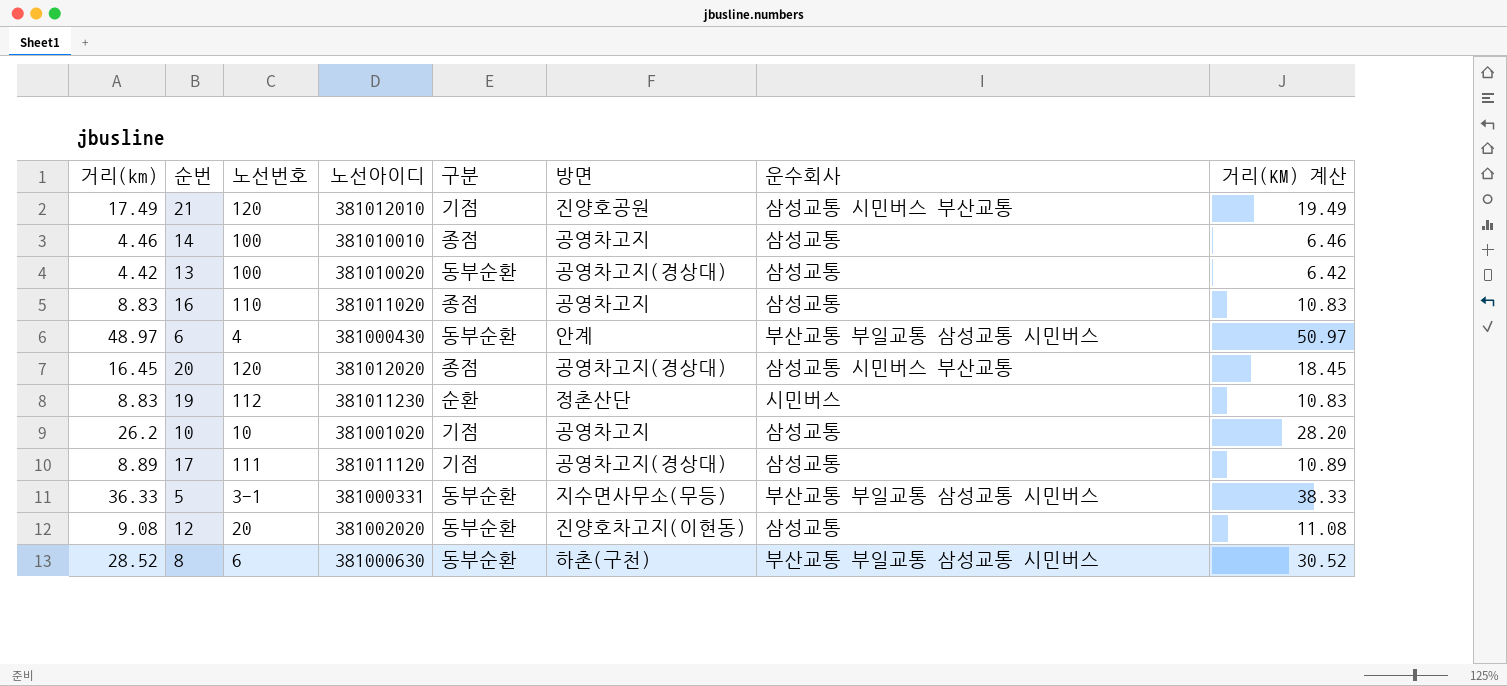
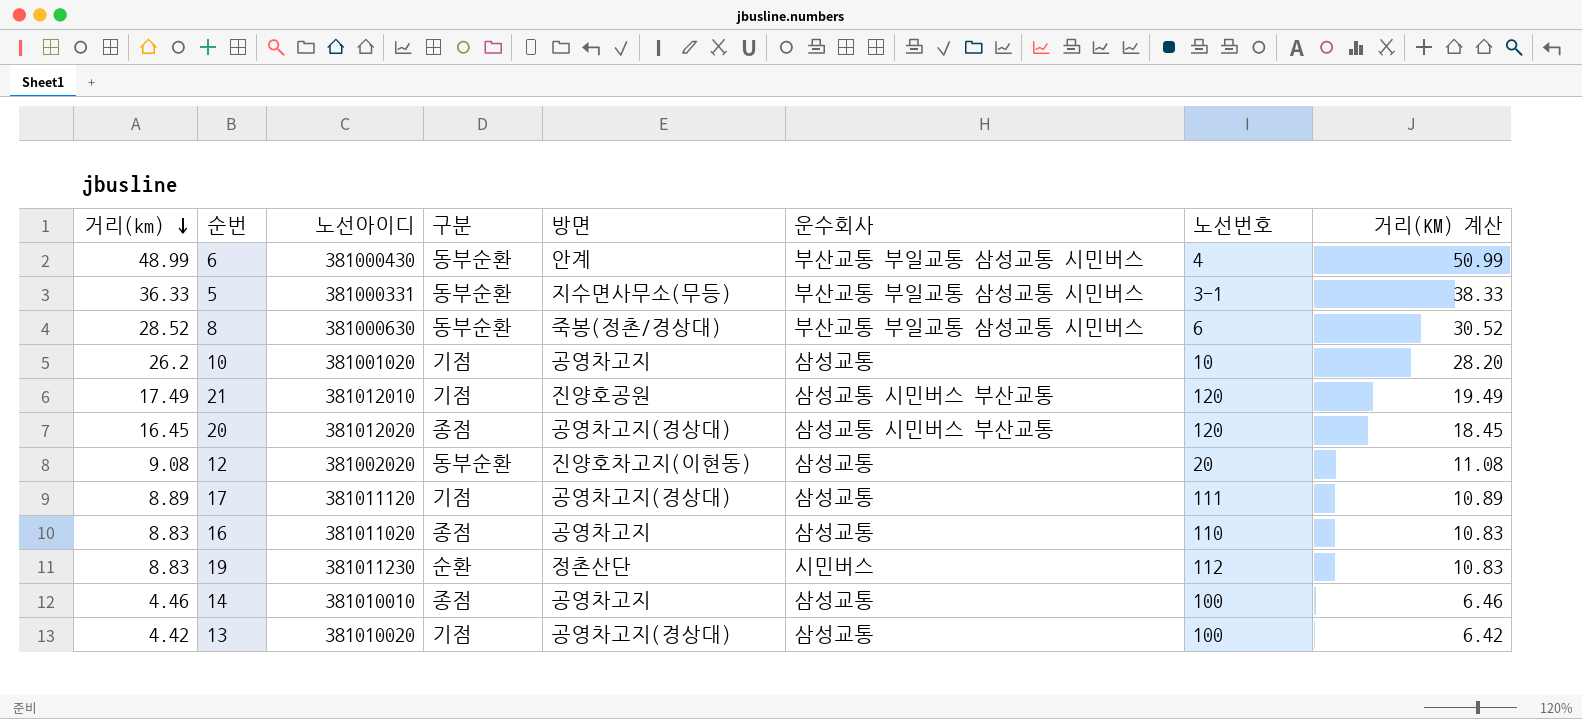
row order: none -> 거리(km) descending
column 노선번호 | position: 3 -> 7
6 | 거리(km): 48.97 -> 48.99
6 | 거리(KM) 계산: 50.97 -> 50.99
8 | 방면: 하촌(구천) -> 죽봉(정촌/경상대)
13 | 구분: 동부순환 -> 기점

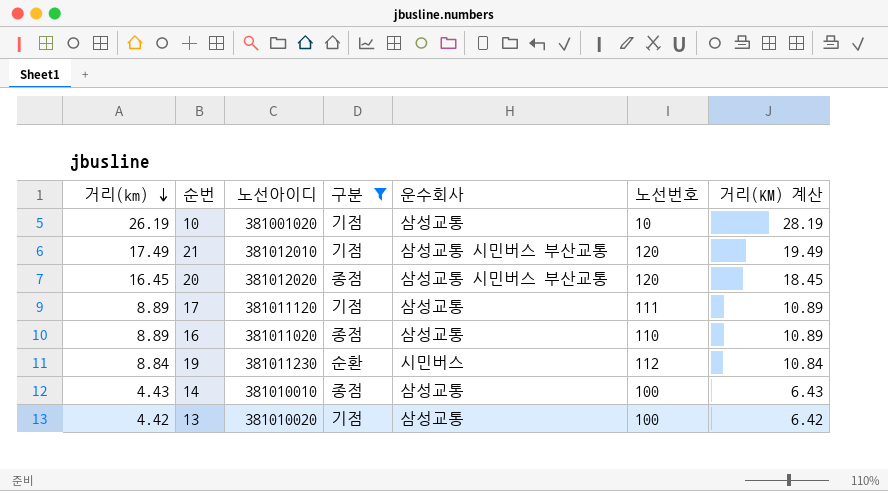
filter: none -> 구분 != 동부순환
column 방면 | position: 5 -> none
10 | 거리(km): 26.2 -> 26.19
10 | 거리(KM) 계산: 28.20 -> 28.19
16 | 거리(km): 8.83 -> 8.89
16 | 거리(KM) 계산: 10.83 -> 10.89
19 | 거리(km): 8.83 -> 8.84
19 | 거리(KM) 계산: 10.83 -> 10.84
14 | 거리(km): 4.46 -> 4.43
14 | 거리(KM) 계산: 6.46 -> 6.43

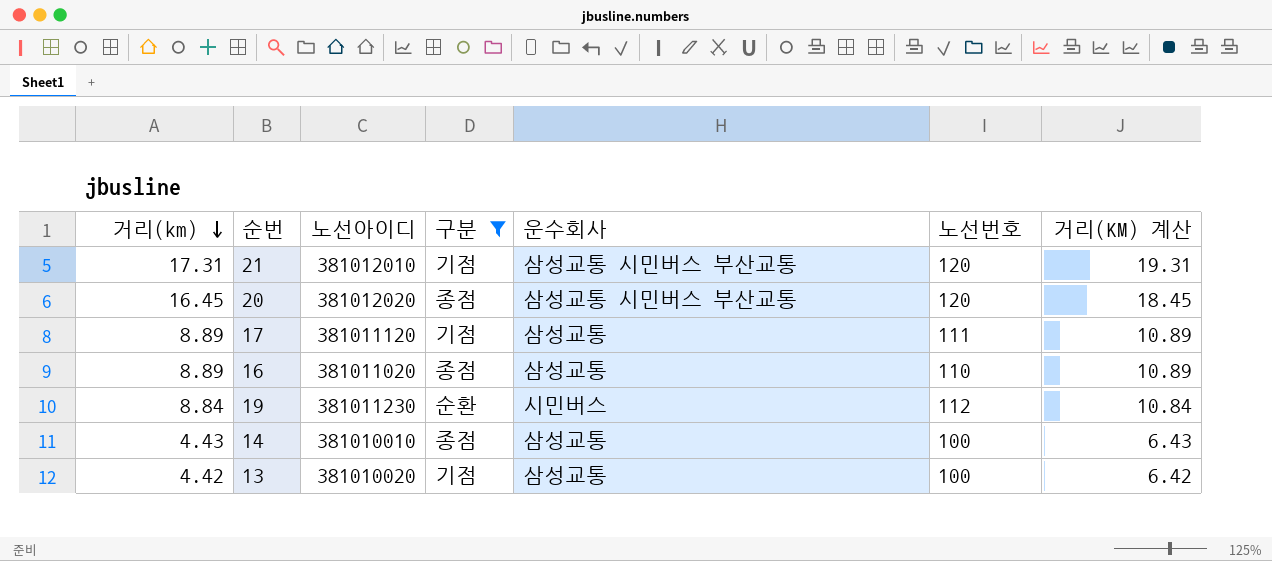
row 10: 26.19 | 381001020 | 기점 | 삼성교통 | 10 | 28.19 -> none
21 | 거리(km): 17.49 -> 17.31
21 | 거리(KM) 계산: 19.49 -> 19.31

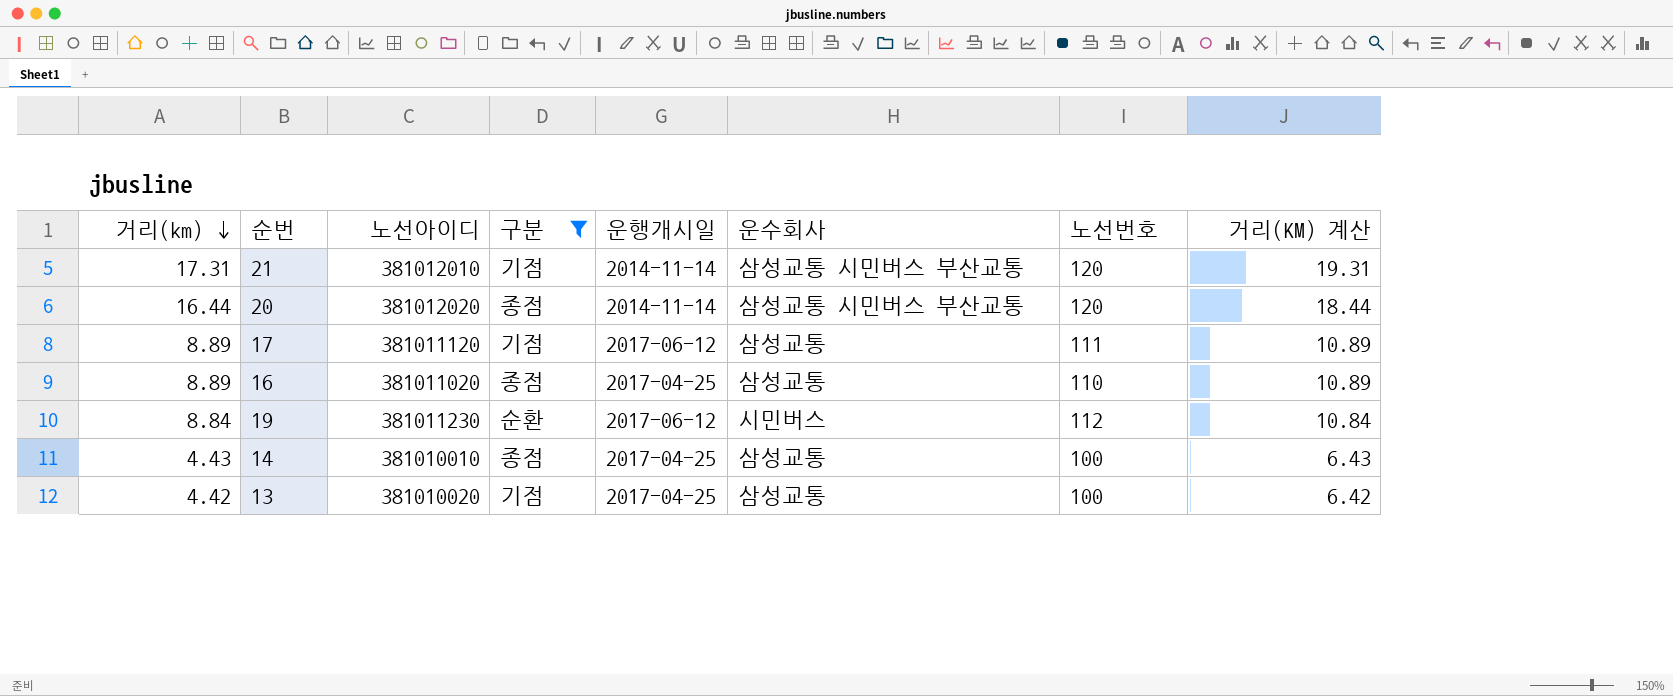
column 운행개시일 | position: none -> 5
20 | 거리(km): 16.45 -> 16.44
20 | 거리(KM) 계산: 18.45 -> 18.44

